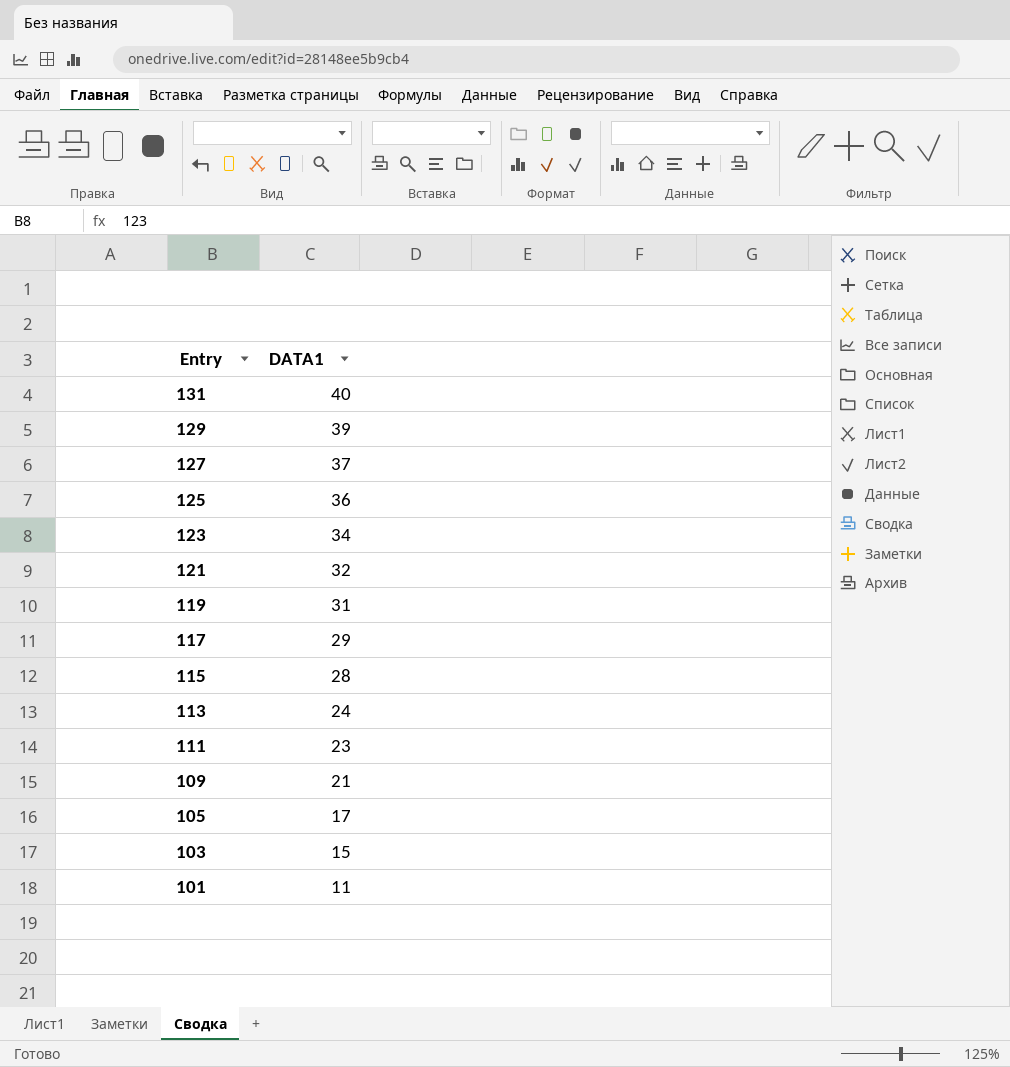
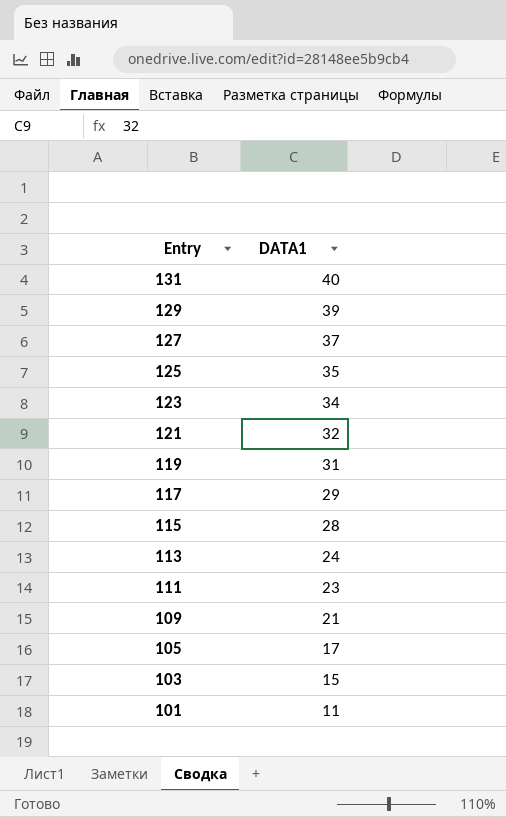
125 | DATA1: 36 -> 35

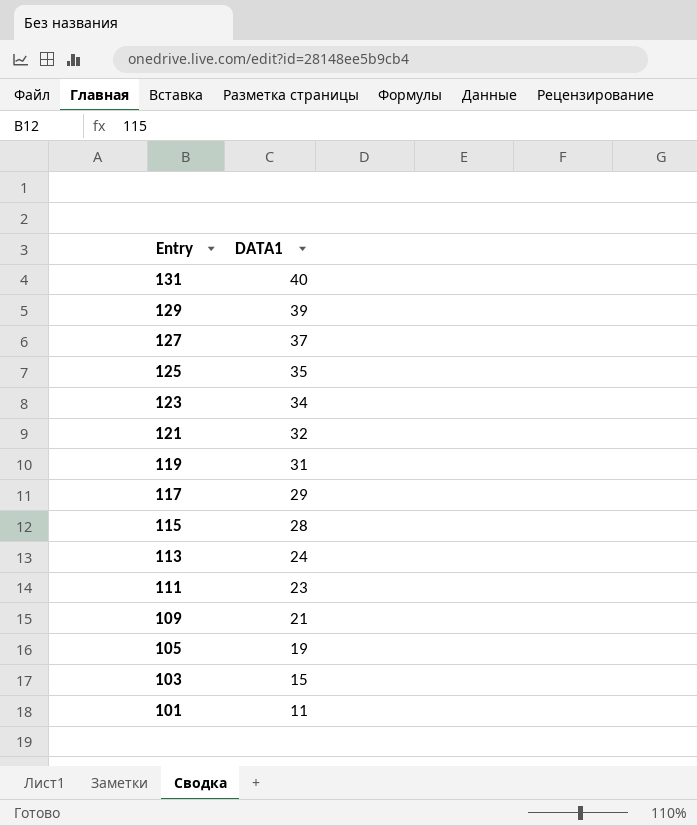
105 | DATA1: 17 -> 19

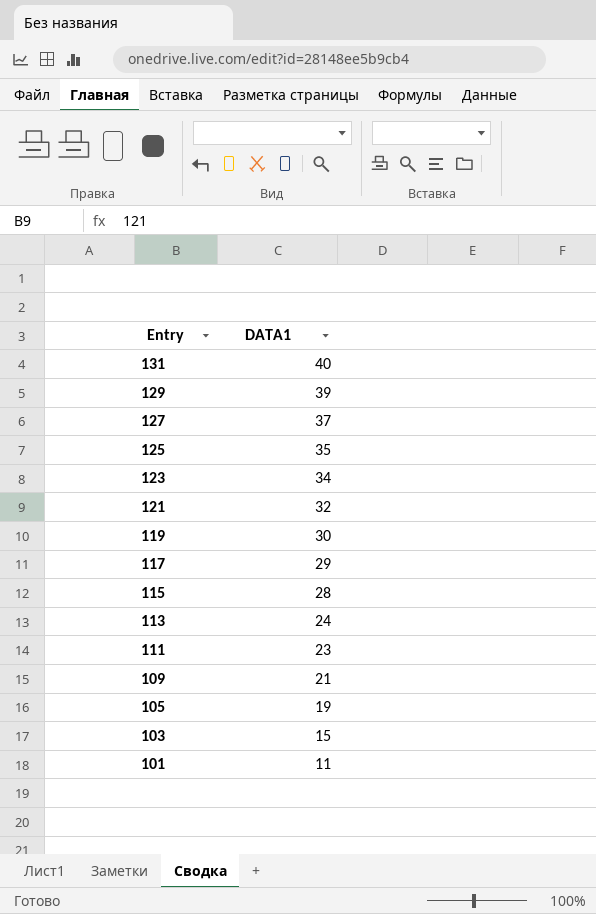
119 | DATA1: 31 -> 30

